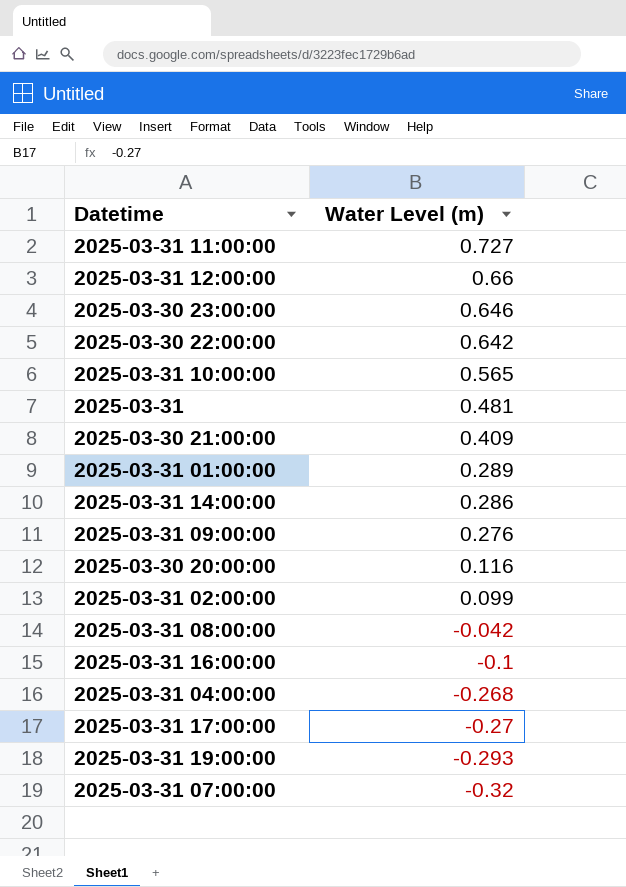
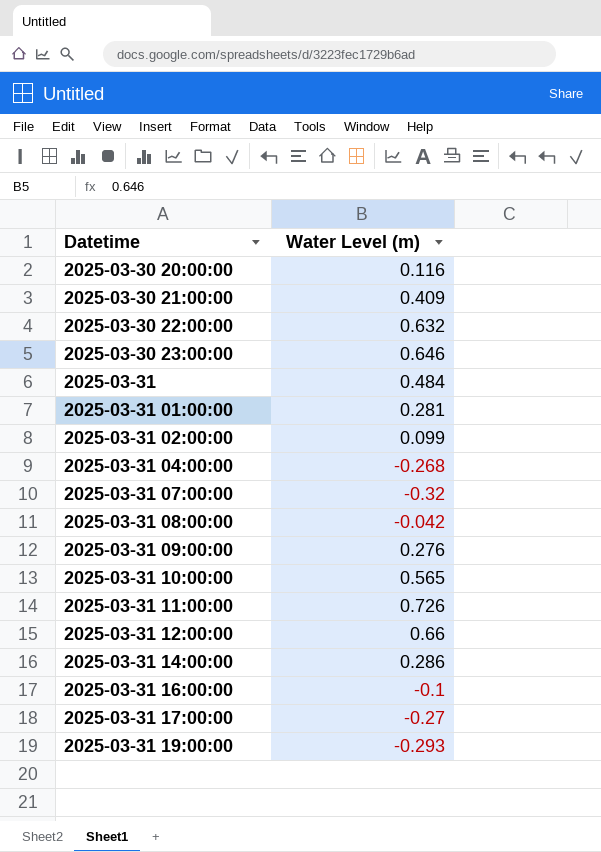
row order: Water Level (m) descending -> Datetime ascending
2025-03-30 22:00:00 | Water Level (m): 0.642 -> 0.632
2025-03-31 | Water Level (m): 0.481 -> 0.484
2025-03-31 01:00:00 | Water Level (m): 0.289 -> 0.281
2025-03-31 11:00:00 | Water Level (m): 0.727 -> 0.726

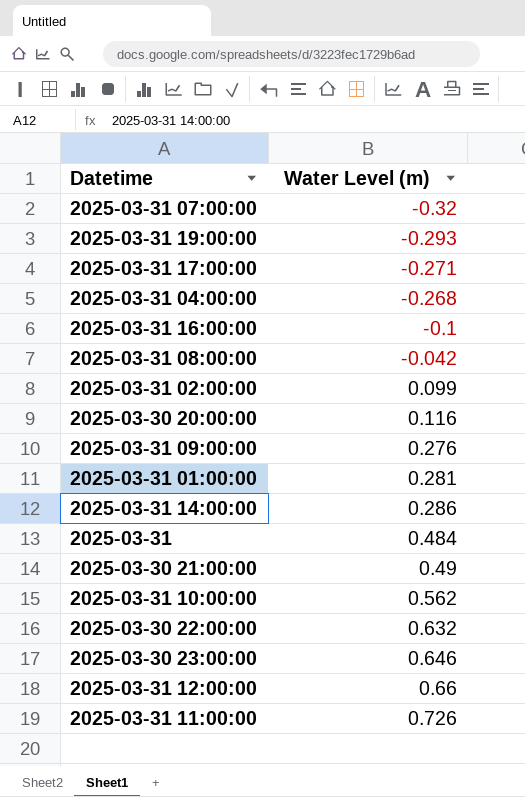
row order: Datetime ascending -> Water Level (m) ascending
2025-03-31 17:00:00 | Water Level (m): -0.27 -> -0.271
2025-03-30 21:00:00 | Water Level (m): 0.409 -> 0.49
2025-03-31 10:00:00 | Water Level (m): 0.565 -> 0.562

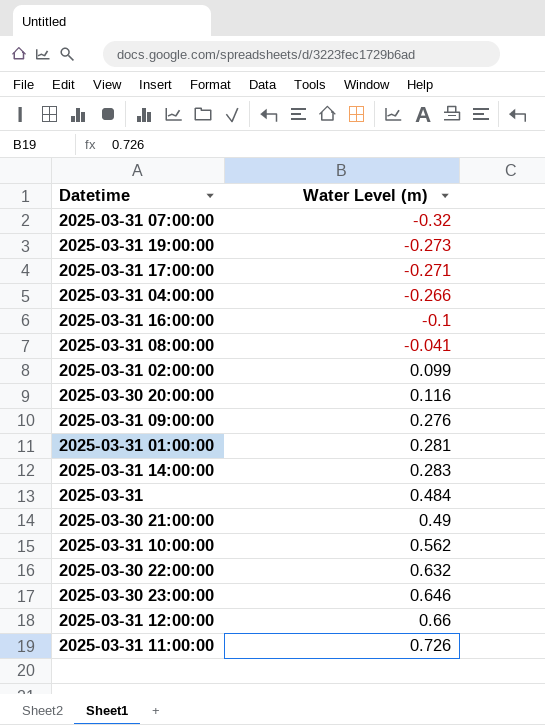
2025-03-31 19:00:00 | Water Level (m): -0.293 -> -0.273
2025-03-31 04:00:00 | Water Level (m): -0.268 -> -0.266
2025-03-31 08:00:00 | Water Level (m): -0.042 -> -0.041
2025-03-31 14:00:00 | Water Level (m): 0.286 -> 0.283

